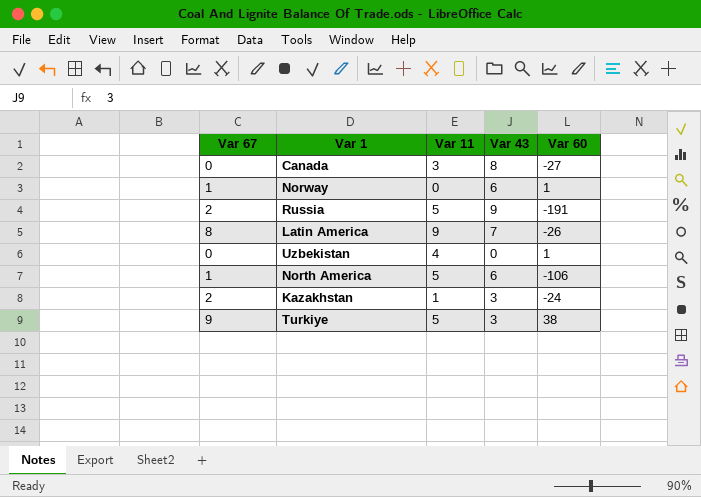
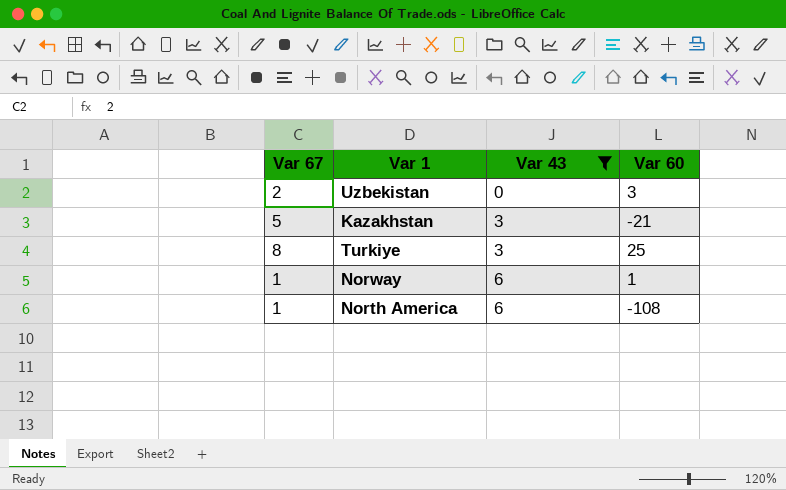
filter: none -> Var 43 <= 6
row order: none -> Var 43 ascending
column Var 11 | position: 3 -> none
Uzbekistan | Var 67: 0 -> 2
Uzbekistan | Var 60: 1 -> 3
Kazakhstan | Var 67: 2 -> 5
Kazakhstan | Var 60: -24 -> -21
Turkiye | Var 67: 9 -> 8
Turkiye | Var 60: 38 -> 25
North America | Var 60: -106 -> -108

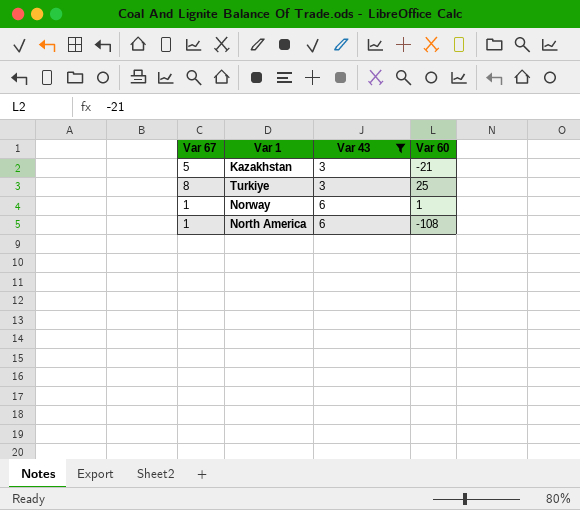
row Uzbekistan: 2 | 0 | 3 -> none

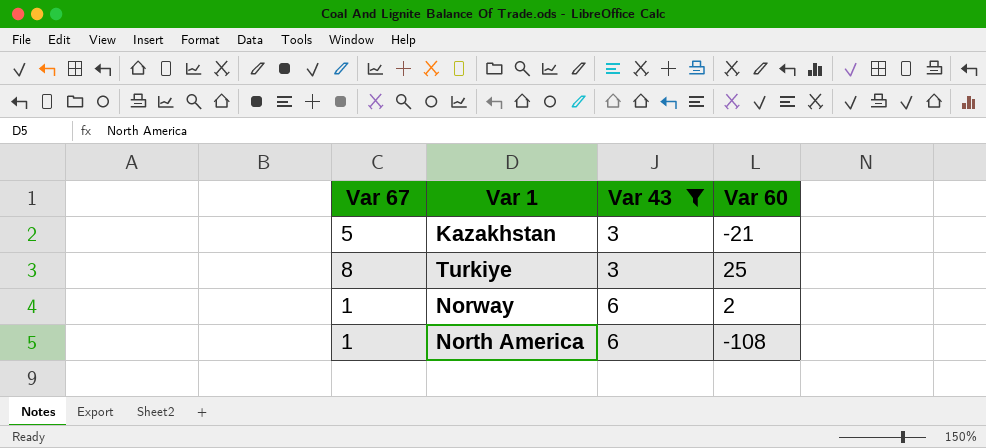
Norway | Var 60: 1 -> 2

